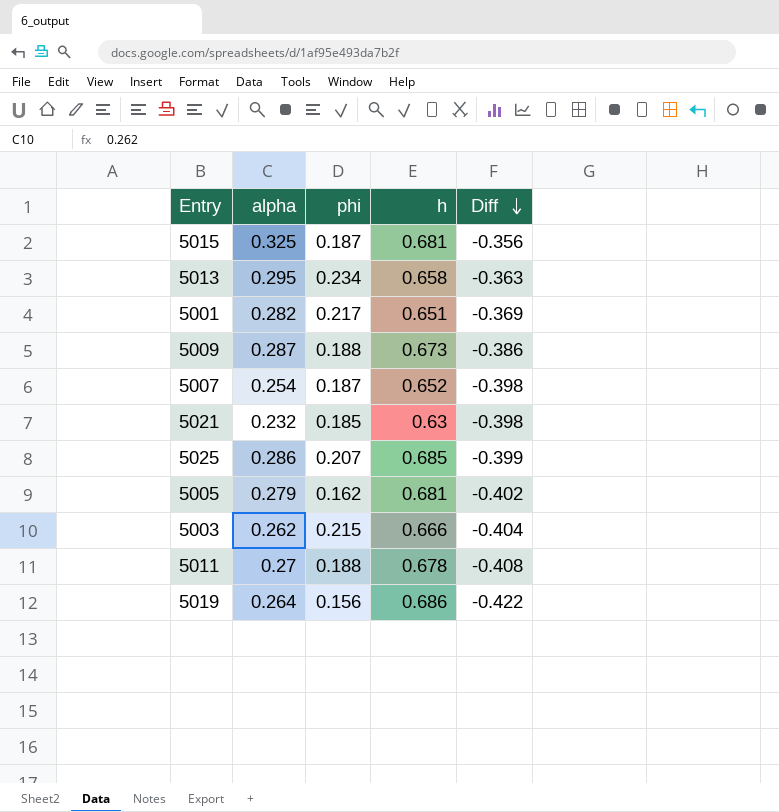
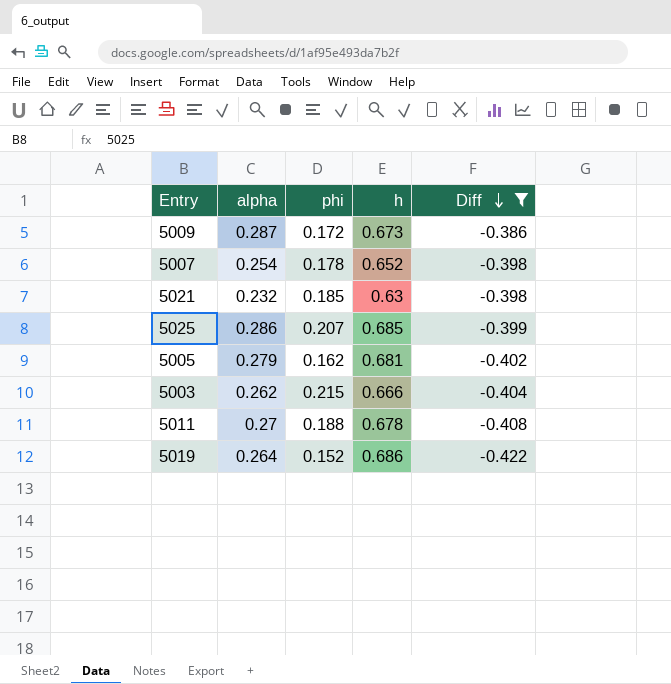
filter: none -> Diff <= -0.386
5009 | phi: 0.188 -> 0.172
5007 | phi: 0.187 -> 0.178
5019 | phi: 0.156 -> 0.152

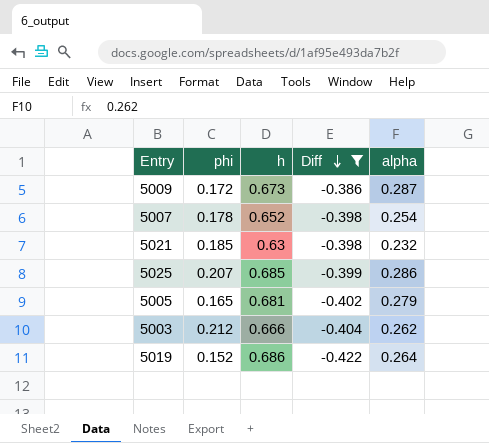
column alpha | position: 2 -> 5
row 5011: 0.27 | 0.188 | 0.678 | -0.408 -> none
5005 | phi: 0.162 -> 0.165
5003 | phi: 0.215 -> 0.212

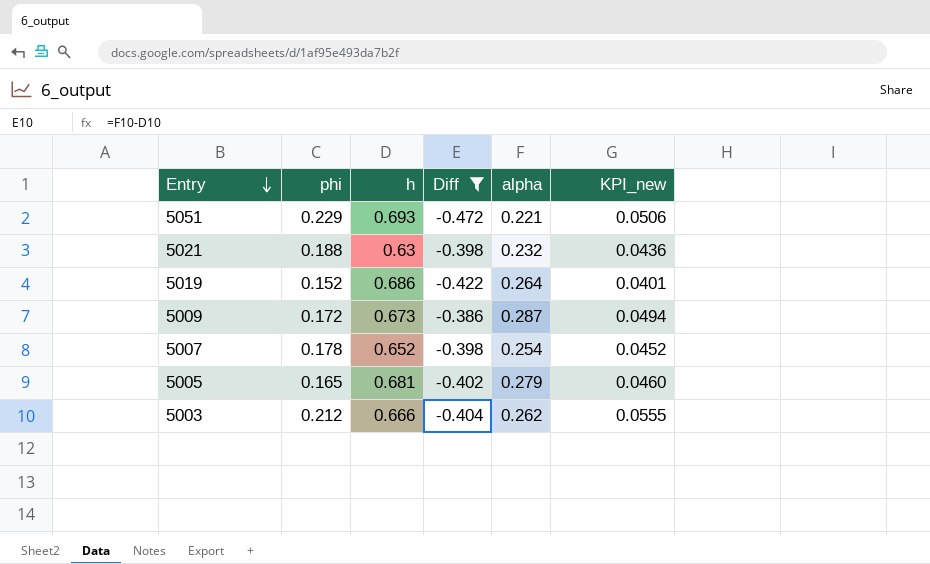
row order: Diff descending -> Entry descending
column KPI_new | formula: none -> [phi] * [alpha]
row 5025: 0.207 | 0.685 | -0.399 | 0.286 -> none
row 5051: none -> 0.229 | 0.693 | -0.472 | 0.221 | 0.0506
5021 | phi: 0.185 -> 0.188

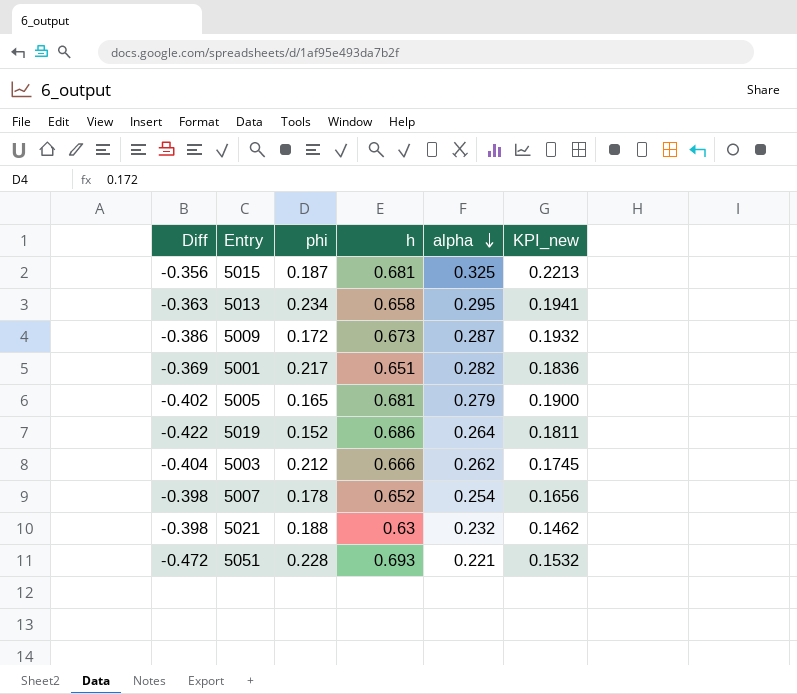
filter: Diff <= -0.386 -> none
row order: Entry descending -> alpha descending
column Diff | position: 4 -> 1
column KPI_new | formula: [phi] * [alpha] -> [h] * [alpha]
5051 | phi: 0.229 -> 0.228

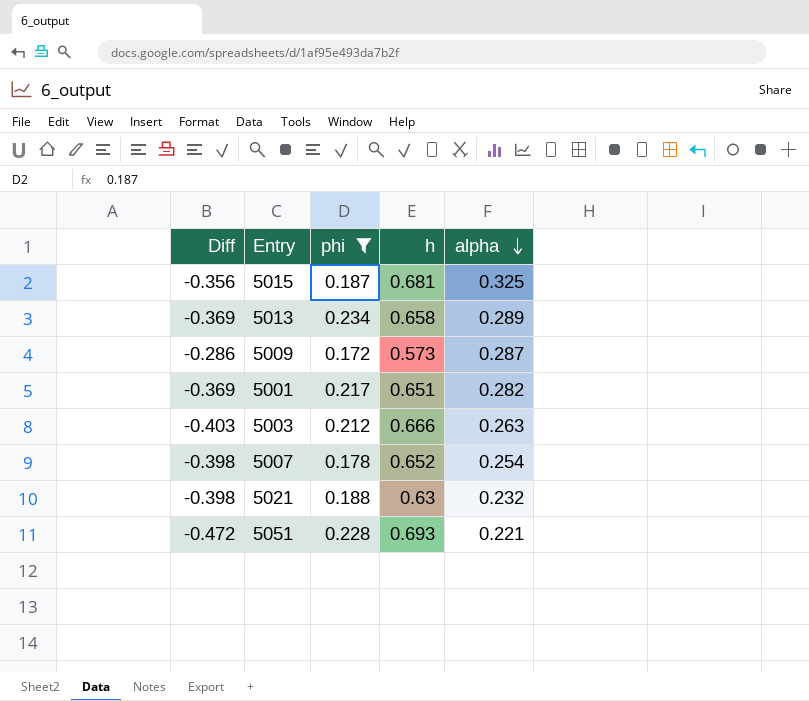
filter: none -> phi >= 0.172
column KPI_new | formula: [h] * [alpha] -> none
5013 | Diff: -0.363 -> -0.369
5013 | alpha: 0.295 -> 0.289
5009 | Diff: -0.386 -> -0.286
5009 | h: 0.673 -> 0.573
5003 | Diff: -0.404 -> -0.403
5003 | alpha: 0.262 -> 0.263

